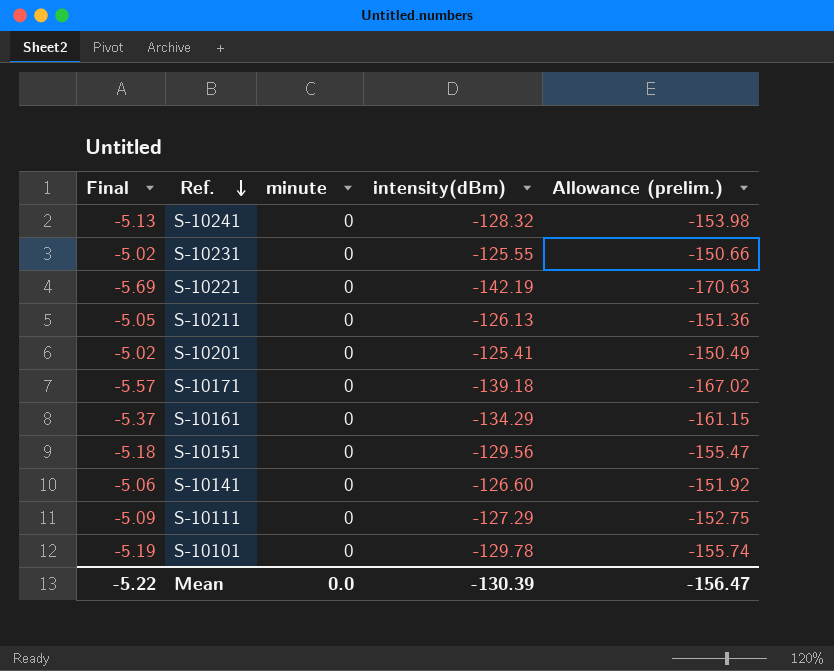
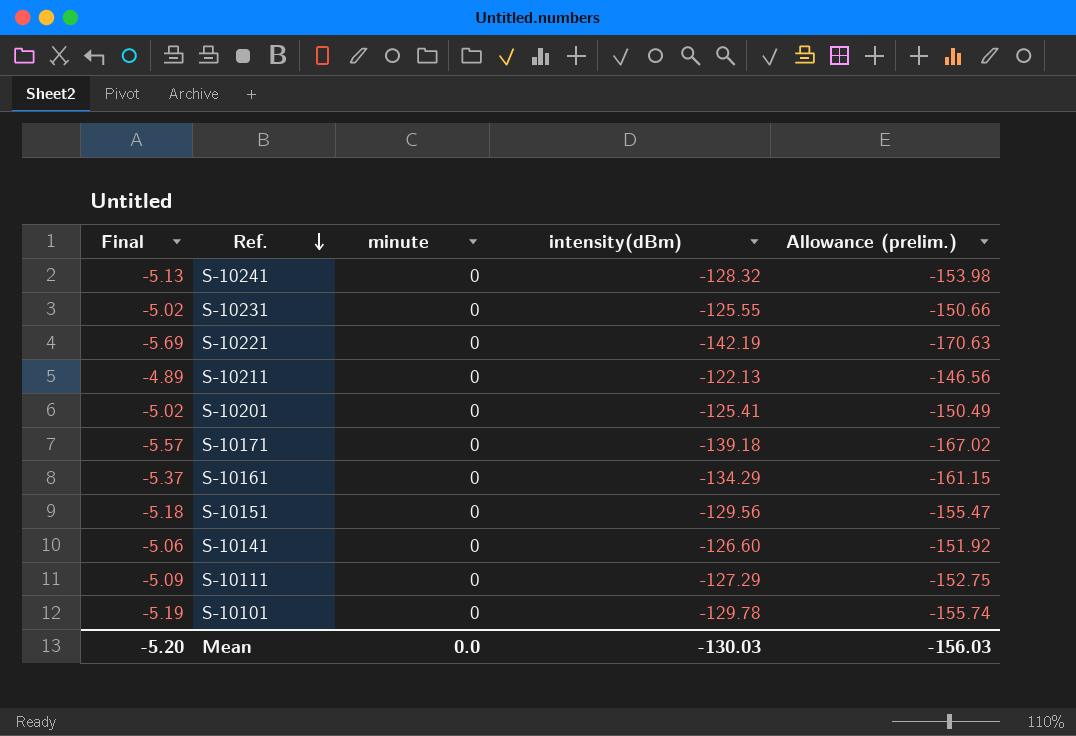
S-10211 | Final: -5.05 -> -4.89
S-10211 | intensity(dBm): -126.13 -> -122.13
S-10211 | Allowance (prelim.): -151.36 -> -146.56
Mean | Final: -5.22 -> -5.20
Mean | intensity(dBm): -130.39 -> -130.03
Mean | Allowance (prelim.): -156.47 -> -156.03

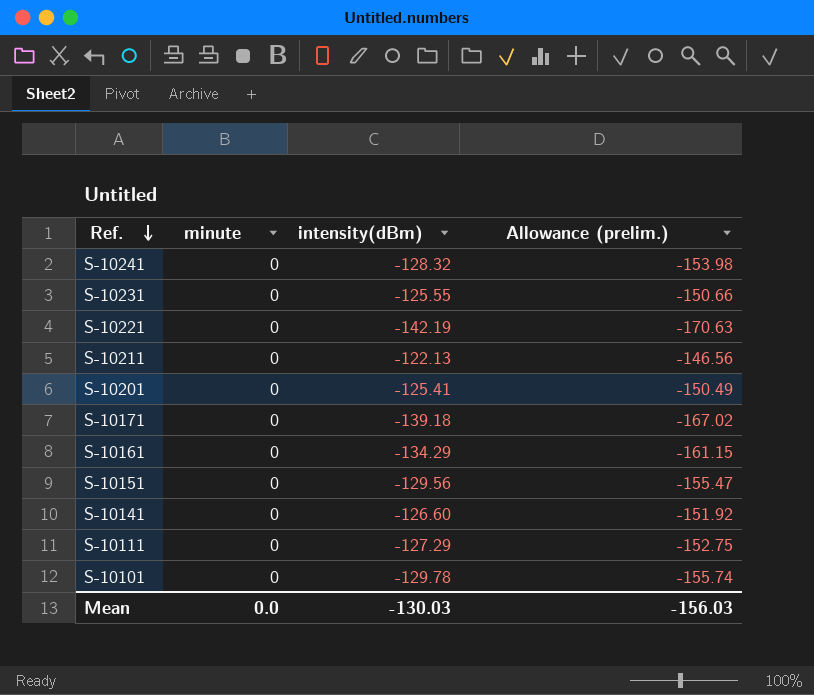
column Final | formula: [intensity(dBm)] * 0.04 -> none

